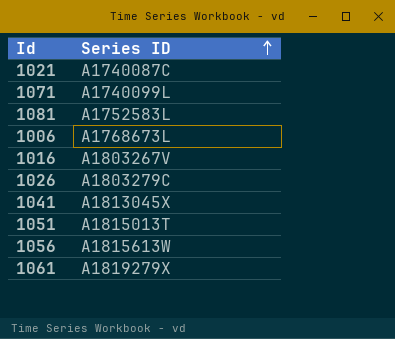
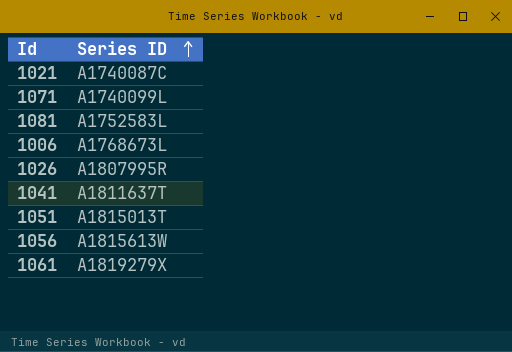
row 1016: A1803267V -> none
1026 | Series ID: A1803279C -> A1807995R
1041 | Series ID: A1813045X -> A1811637T

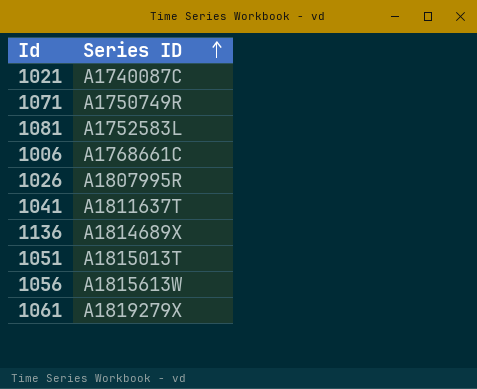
1071 | Series ID: A1740099L -> A1750749R
1006 | Series ID: A1768673L -> A1768661C
row 1136: none -> A1814689X

